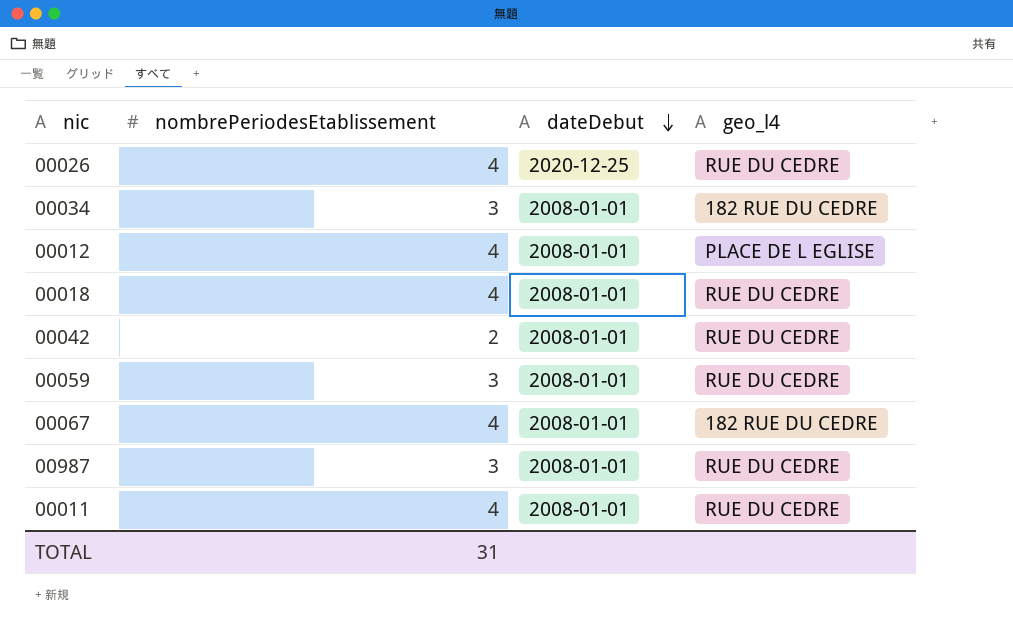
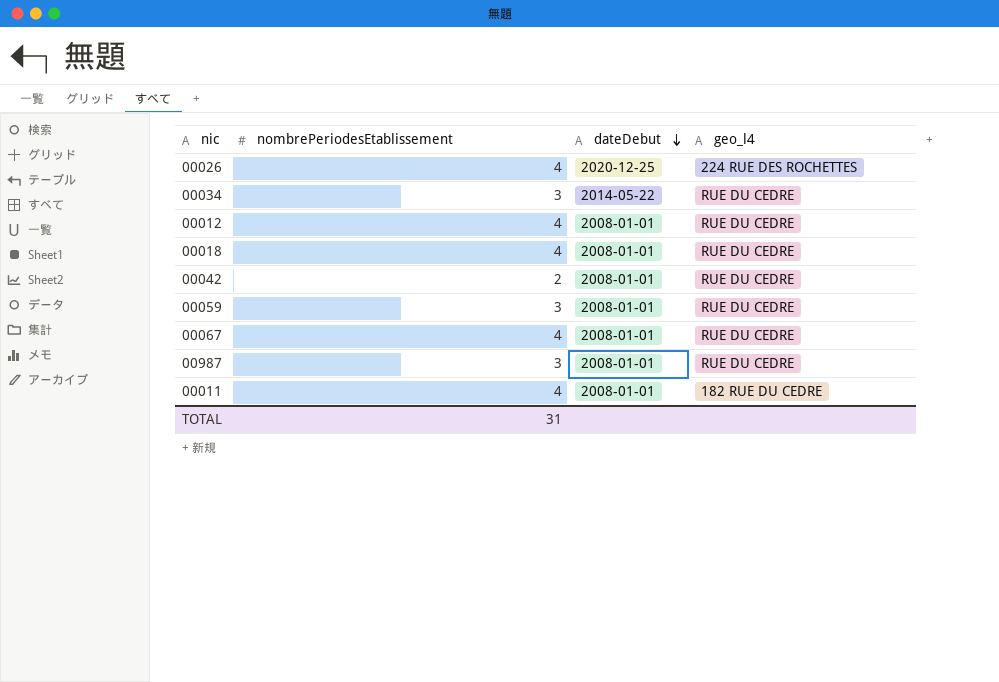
00026 | geo_l4: RUE DU CEDRE -> 224 RUE DES ROCHETTES
00034 | dateDebut: 2008-01-01 -> 2014-05-22
00034 | geo_l4: 182 RUE DU CEDRE -> RUE DU CEDRE
00012 | geo_l4: PLACE DE L EGLISE -> RUE DU CEDRE
00067 | geo_l4: 182 RUE DU CEDRE -> RUE DU CEDRE
00011 | geo_l4: RUE DU CEDRE -> 182 RUE DU CEDRE

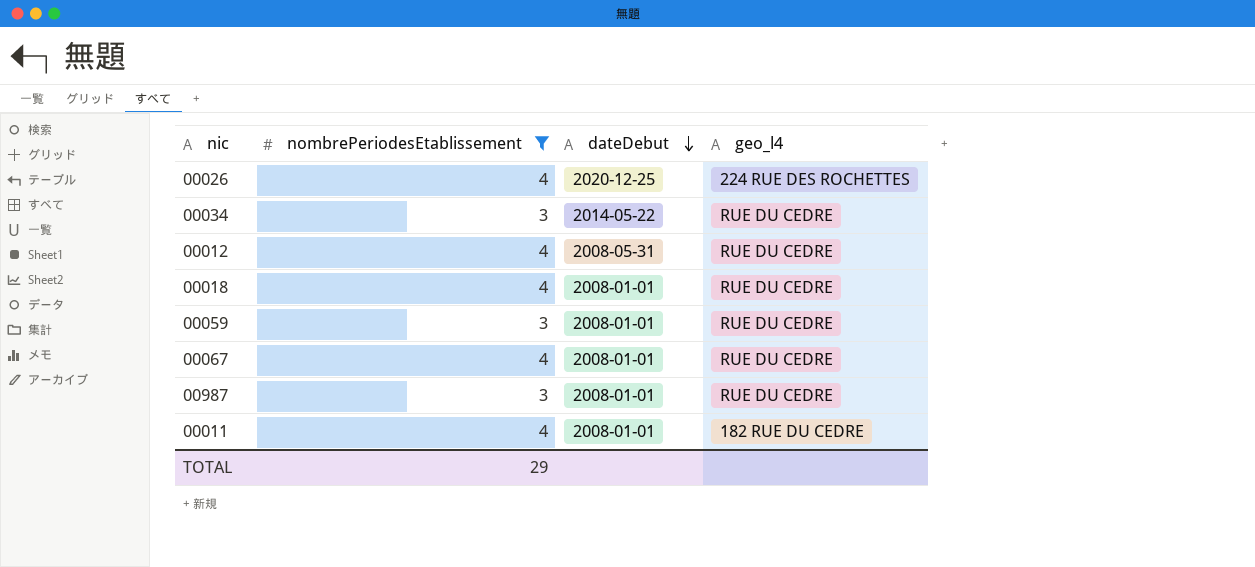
filter: none -> nombrePeriodesEtablissement != 2
00012 | dateDebut: 2008-01-01 -> 2008-05-31
TOTAL | nombrePeriodesEtablissement: 31 -> 29

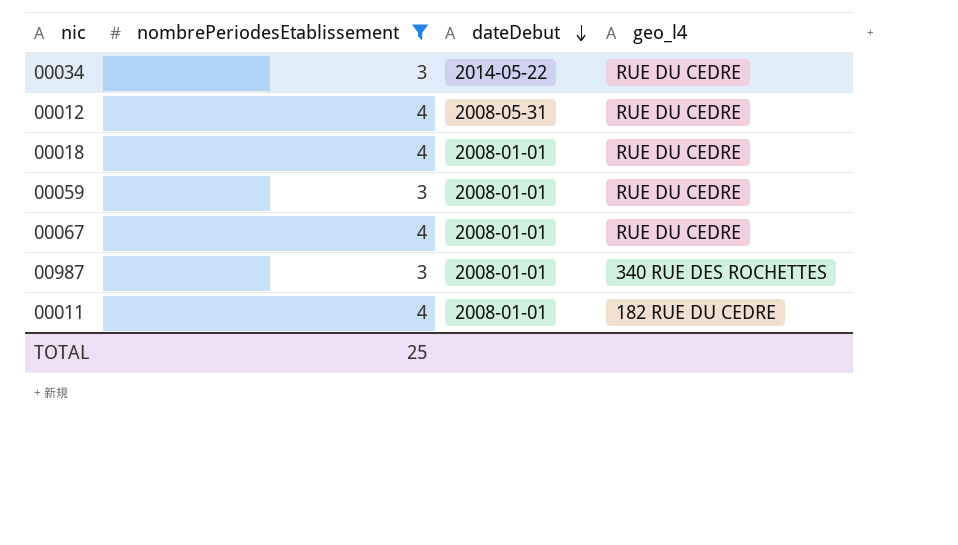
row 00026: 4 | 2020-12-25 | 224 RUE DES ROCHETTES -> none
00987 | geo_l4: RUE DU CEDRE -> 340 RUE DES ROCHETTES
TOTAL | nombrePeriodesEtablissement: 29 -> 25

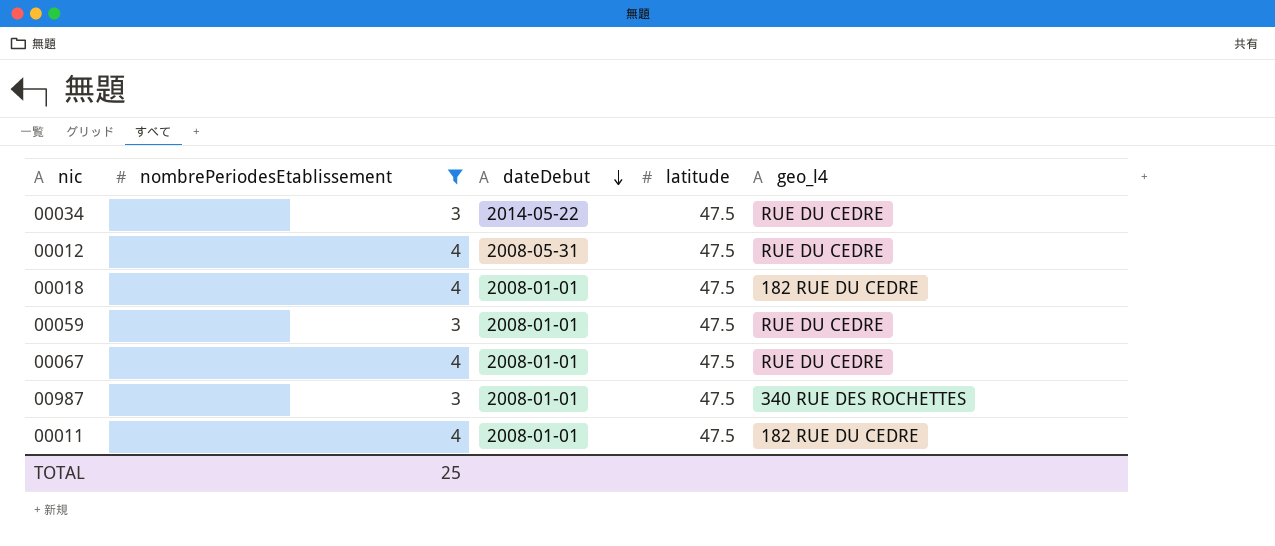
column latitude | position: none -> 4
00018 | geo_l4: RUE DU CEDRE -> 182 RUE DU CEDRE

